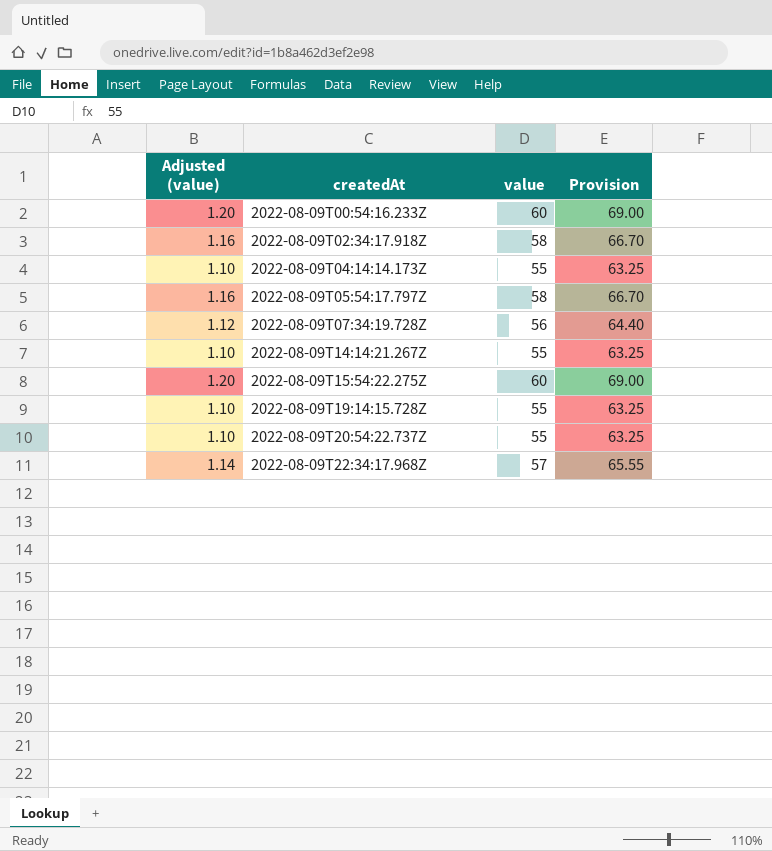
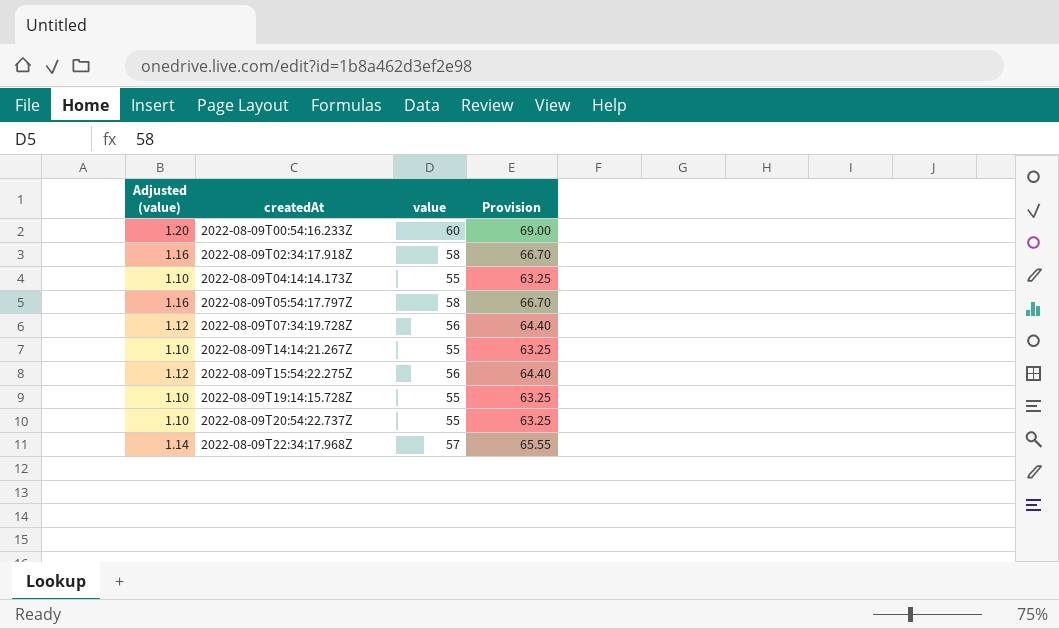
2022-08-09T15:54:22.275Z | Adjusted (value): 1.20 -> 1.12
2022-08-09T15:54:22.275Z | value: 60 -> 56
2022-08-09T15:54:22.275Z | Provision: 69.00 -> 64.40

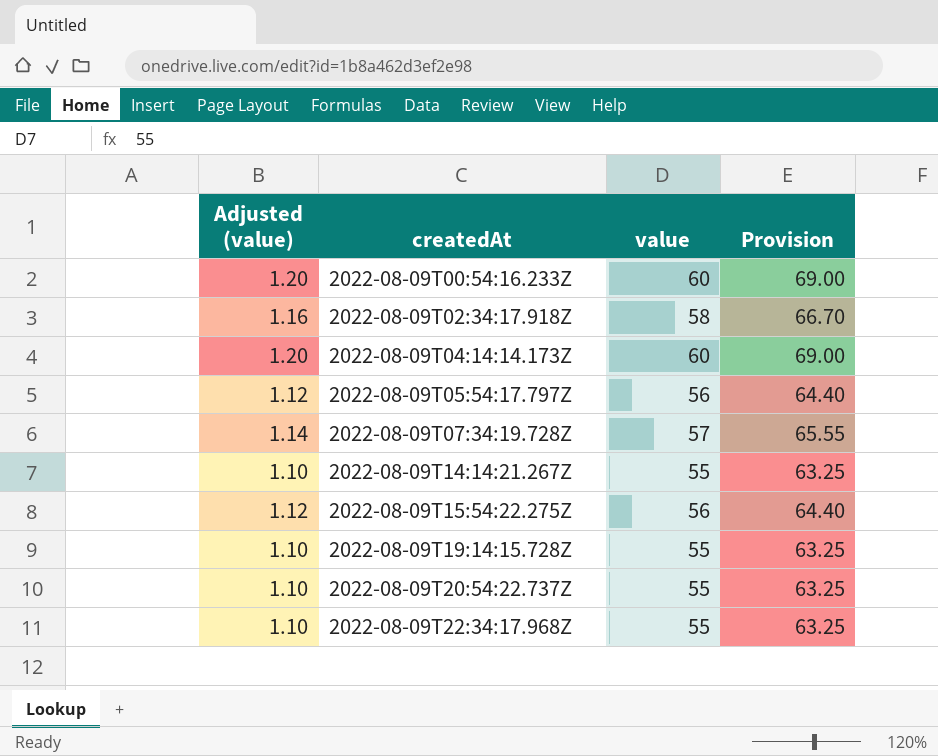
2022-08-09T04:14:14.173Z | Adjusted (value): 1.10 -> 1.20
2022-08-09T04:14:14.173Z | value: 55 -> 60
2022-08-09T04:14:14.173Z | Provision: 63.25 -> 69.00
2022-08-09T05:54:17.797Z | Adjusted (value): 1.16 -> 1.12
2022-08-09T05:54:17.797Z | value: 58 -> 56
2022-08-09T05:54:17.797Z | Provision: 66.70 -> 64.40
2022-08-09T07:34:19.728Z | Adjusted (value): 1.12 -> 1.14
2022-08-09T07:34:19.728Z | value: 56 -> 57
2022-08-09T07:34:19.728Z | Provision: 64.40 -> 65.55
2022-08-09T22:34:17.968Z | Adjusted (value): 1.14 -> 1.10
2022-08-09T22:34:17.968Z | value: 57 -> 55
2022-08-09T22:34:17.968Z | Provision: 65.55 -> 63.25

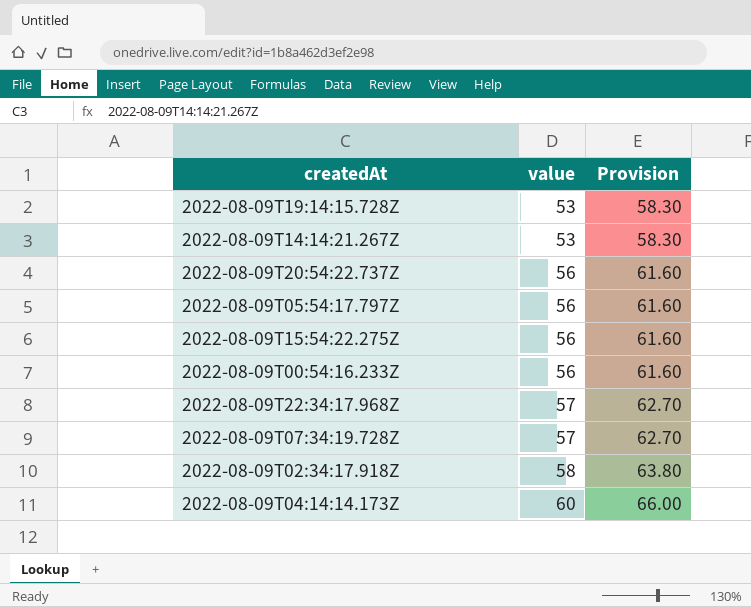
row order: createdAt ascending -> value ascending
column Adjusted (value) | formula: [value] * 0.02 -> none
column Provision | formula: [value] * 1.15 -> [value] * 1.1
2022-08-09T19:14:15.728Z | value: 55 -> 53
2022-08-09T14:14:21.267Z | value: 55 -> 53
2022-08-09T20:54:22.737Z | value: 55 -> 56
2022-08-09T00:54:16.233Z | value: 60 -> 56
2022-08-09T22:34:17.968Z | value: 55 -> 57

